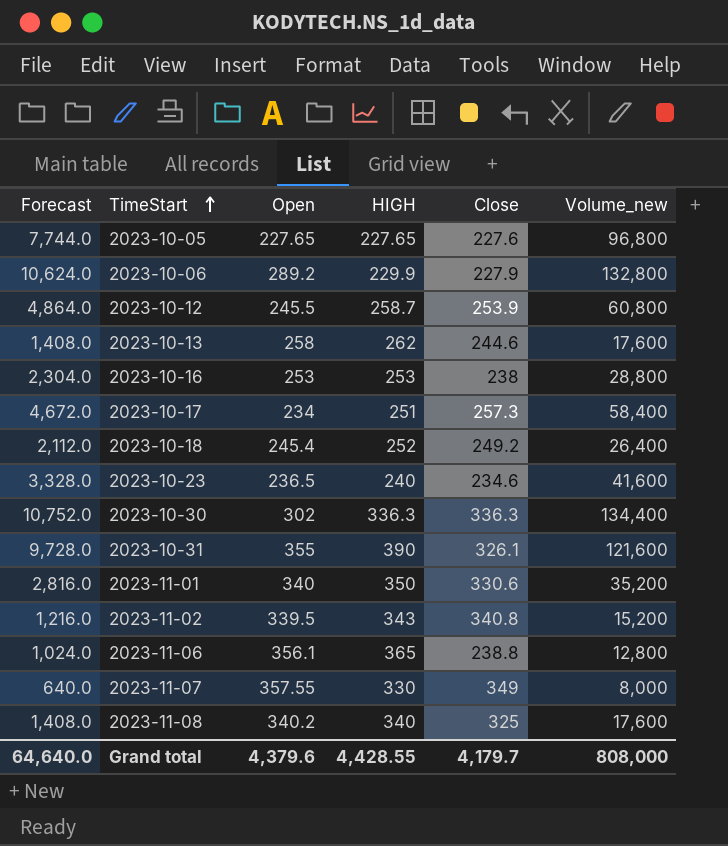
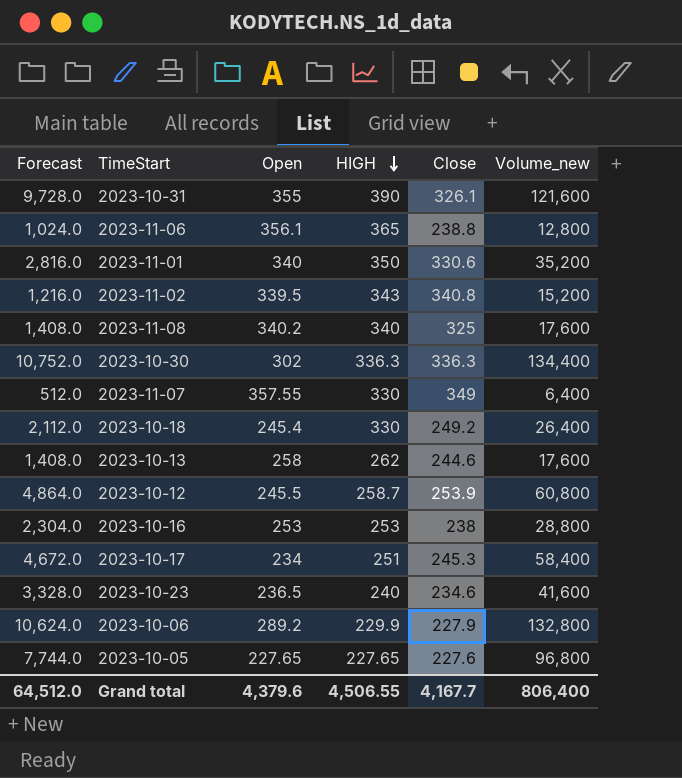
row order: TimeStart ascending -> HIGH descending
2023-11-07 | Forecast: 640.0 -> 512.0
2023-11-07 | Volume_new: 8,000 -> 6,400
2023-10-18 | HIGH: 252 -> 330
2023-10-17 | Close: 257.3 -> 245.3
Grand total | Forecast: 64,640.0 -> 64,512.0
Grand total | HIGH: 4,428.55 -> 4,506.55
Grand total | Close: 4,179.7 -> 4,167.7
Grand total | Volume_new: 808,000 -> 806,400

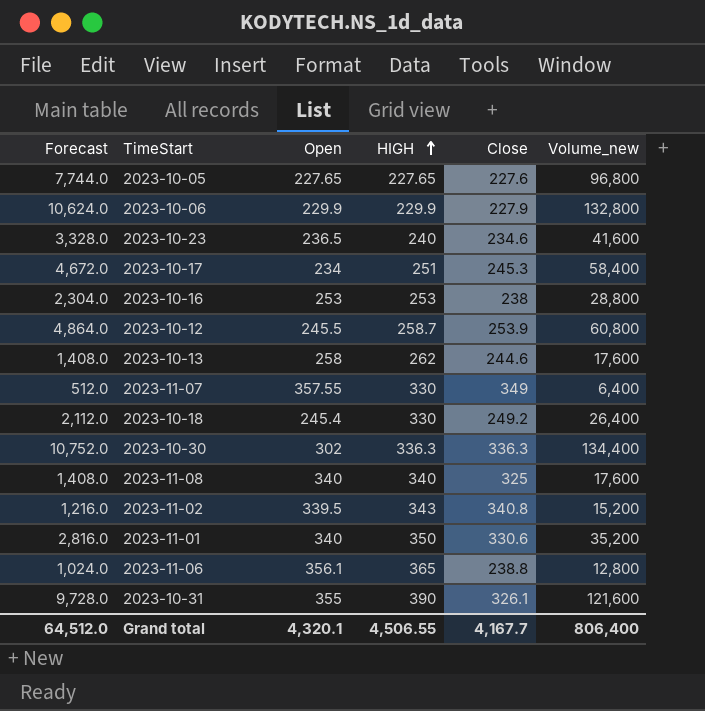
row order: HIGH descending -> HIGH ascending
2023-10-06 | Open: 289.2 -> 229.9
2023-11-08 | Open: 340.2 -> 340
Grand total | Open: 4,379.6 -> 4,320.1

